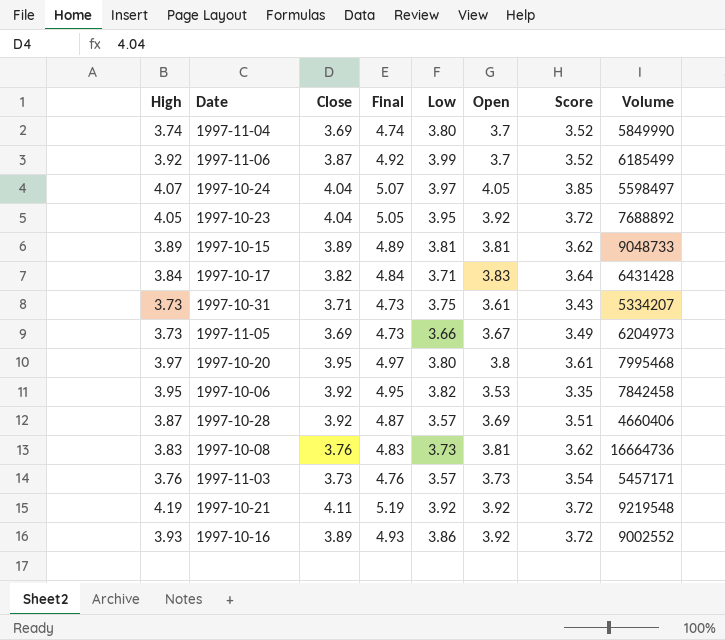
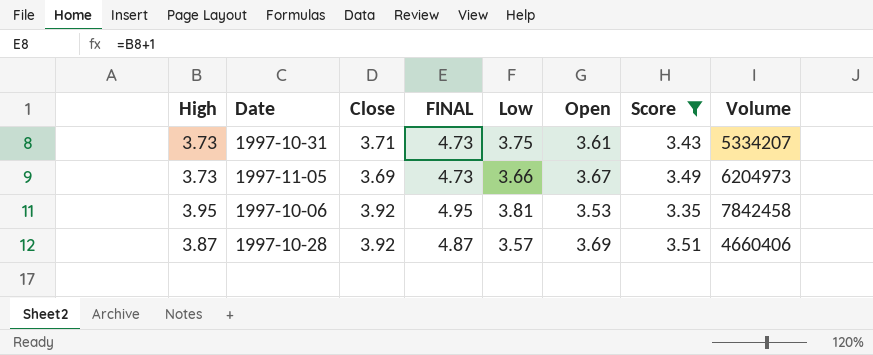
filter: none -> Score <= 3.51
column name: Final -> FINAL
1997-10-06 | Low: 3.82 -> 3.81

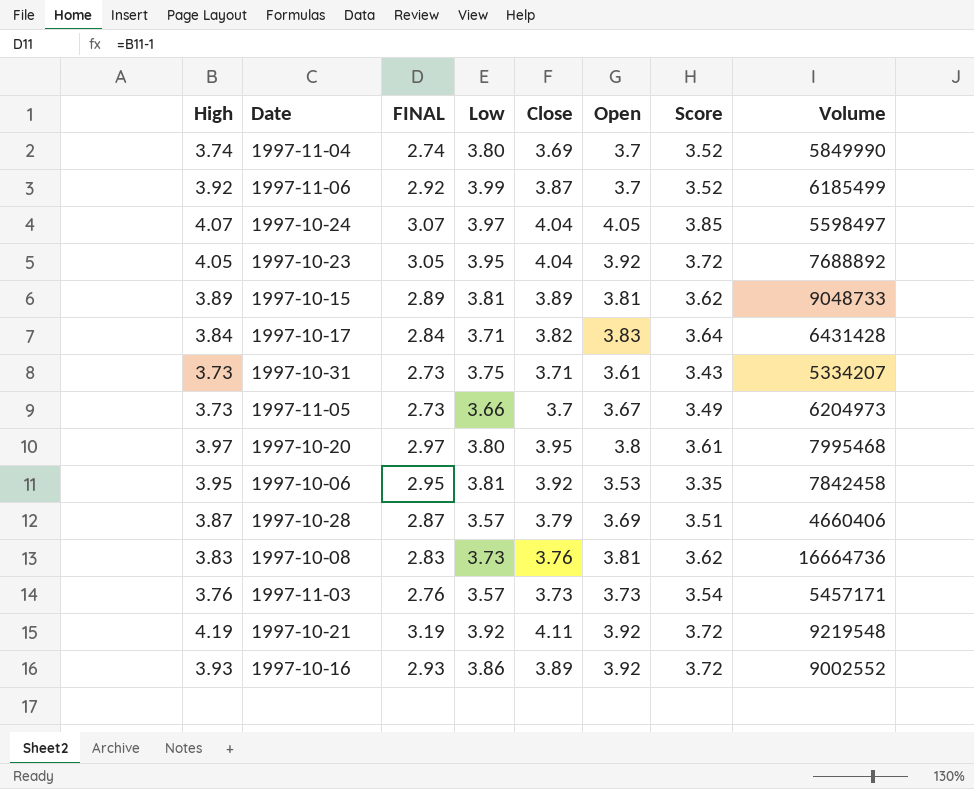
filter: Score <= 3.51 -> none
column FINAL | formula: [High] + 1 -> [High] - 1
column Close | position: 3 -> 5
1997-11-05 | Close: 3.69 -> 3.7
1997-10-28 | Close: 3.92 -> 3.79

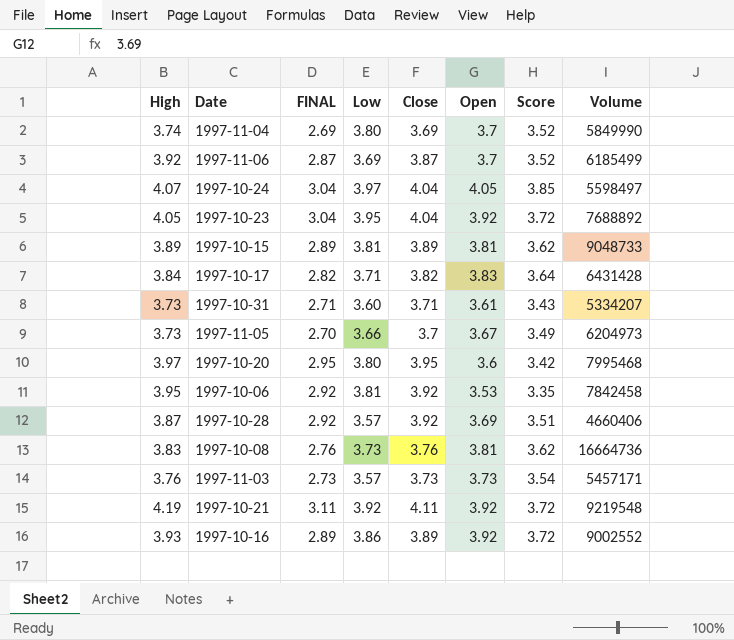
column FINAL | formula: [High] - 1 -> [Close] - 1
1997-11-06 | Low: 3.99 -> 3.69
1997-10-31 | Low: 3.75 -> 3.60
1997-10-20 | Open: 3.8 -> 3.6
1997-10-20 | Score: 3.61 -> 3.42
1997-10-28 | Close: 3.79 -> 3.92

